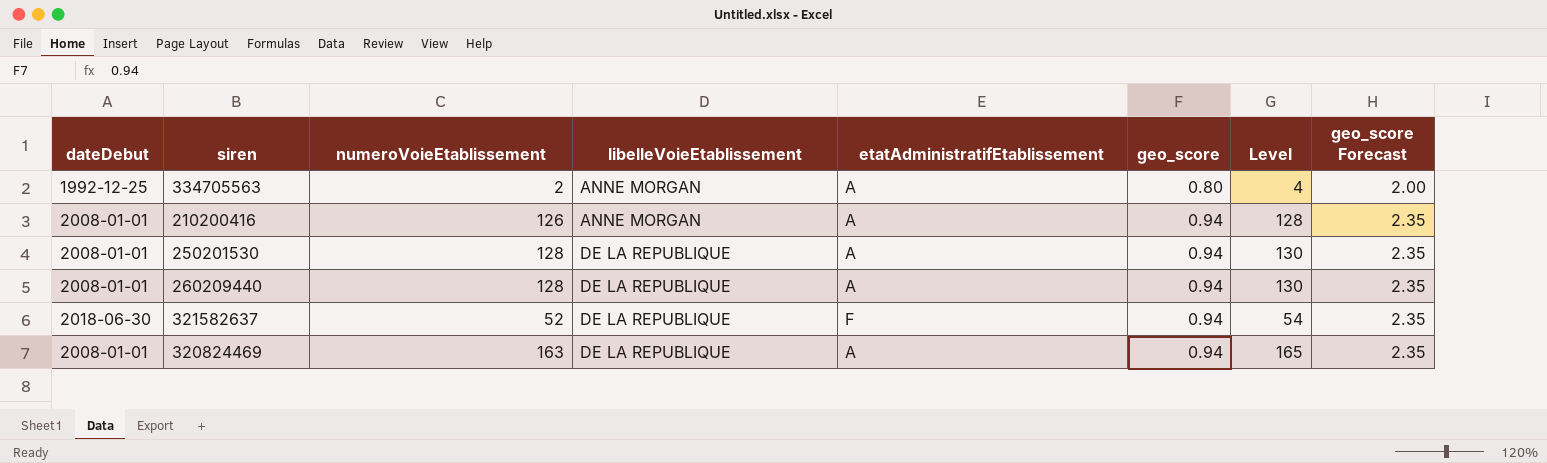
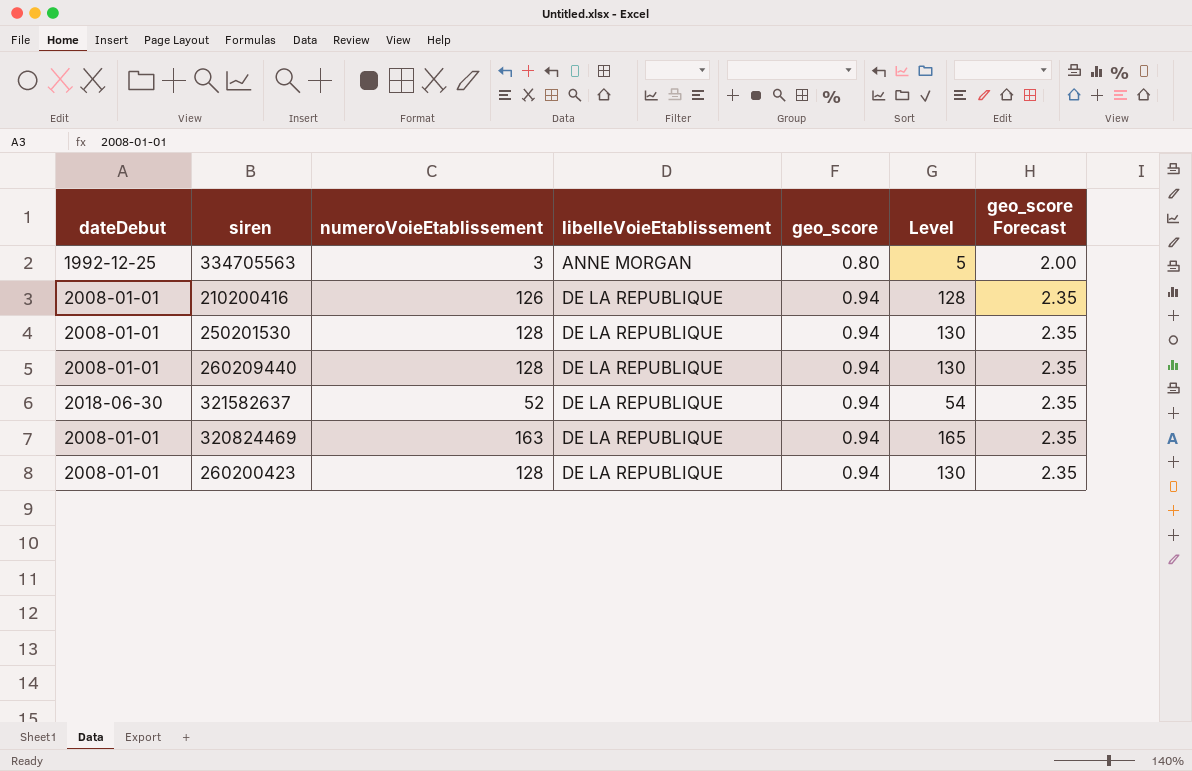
column etatAdministratifEtablissement | position: 5 -> none
334705563 | numeroVoieEtablissement: 2 -> 3
334705563 | Level: 4 -> 5
210200416 | libelleVoieEtablissement: ANNE MORGAN -> DE LA REPUBLIQUE
row 260200423: none -> 2008-01-01 | 128 | DE LA REPUBLIQUE | 0.94 | 130 | 2.35

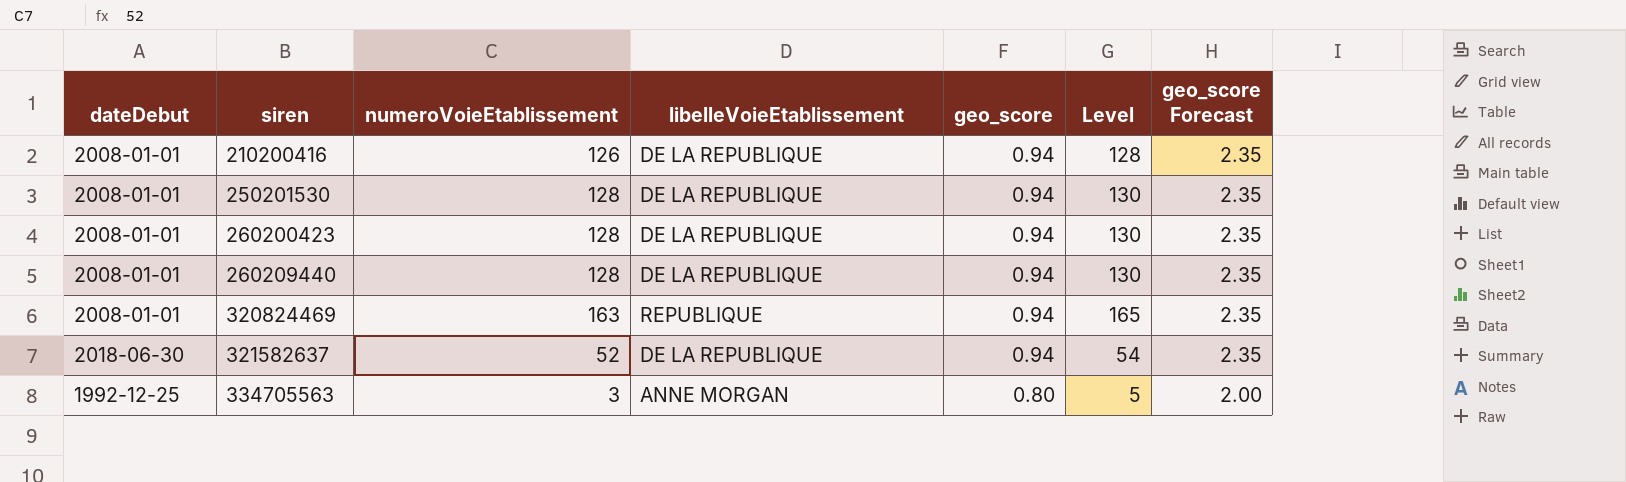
row order: libelleVoieEtablissement ascending -> siren ascending
320824469 | libelleVoieEtablissement: DE LA REPUBLIQUE -> REPUBLIQUE

